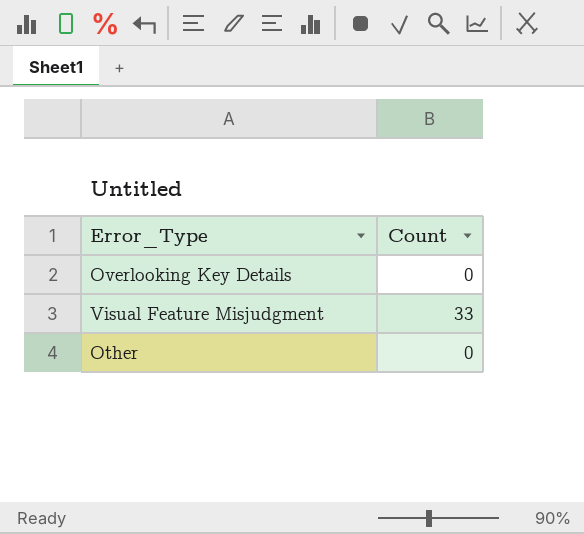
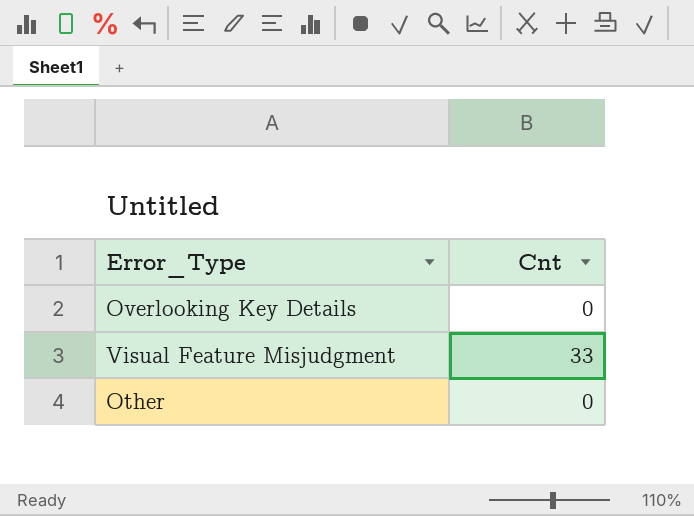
column name: Count -> Cnt

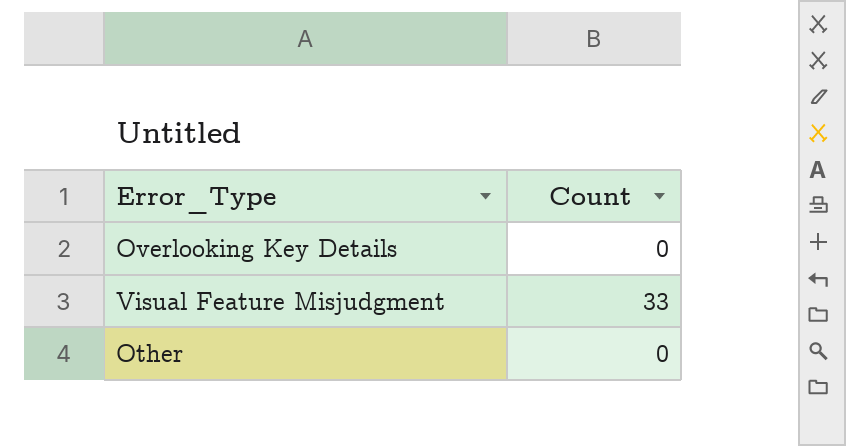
column name: Cnt -> Count

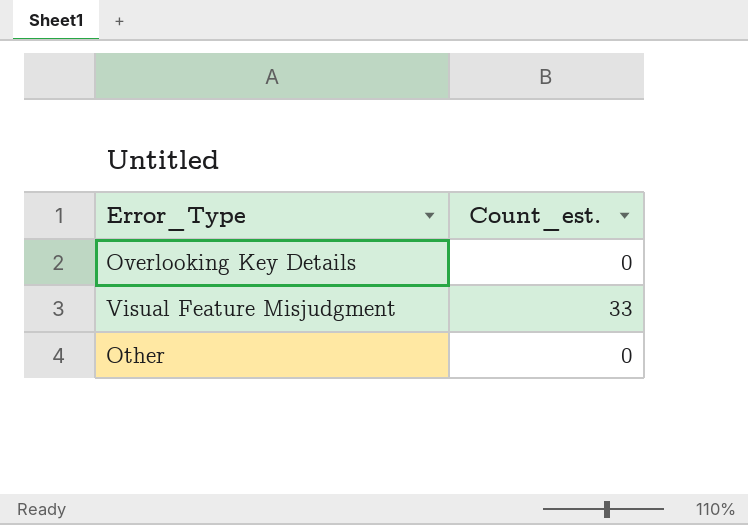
column name: Count -> Count_est.

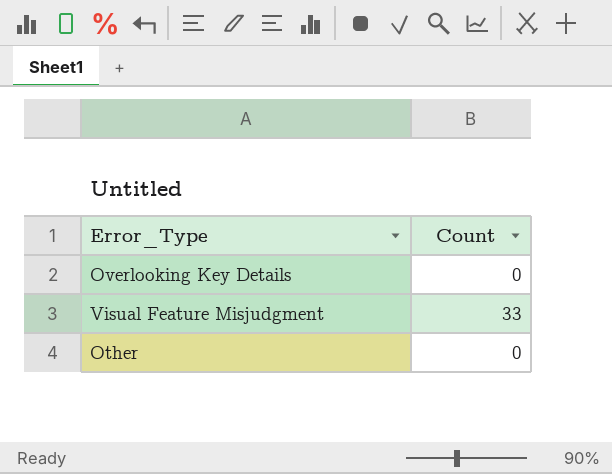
column name: Count_est. -> Count

